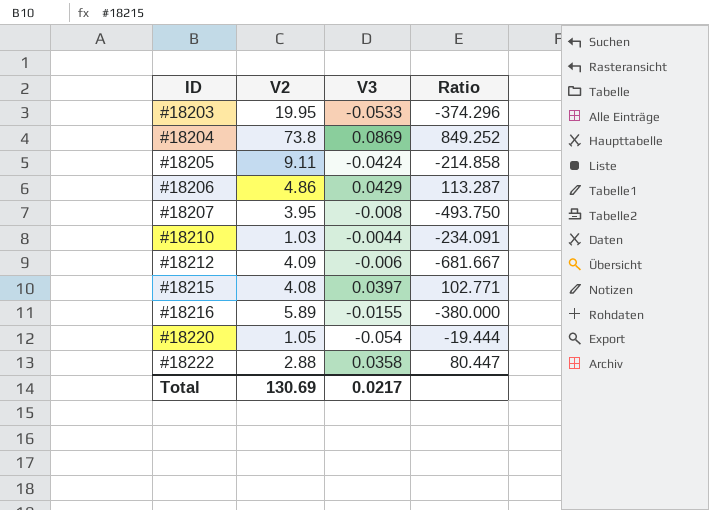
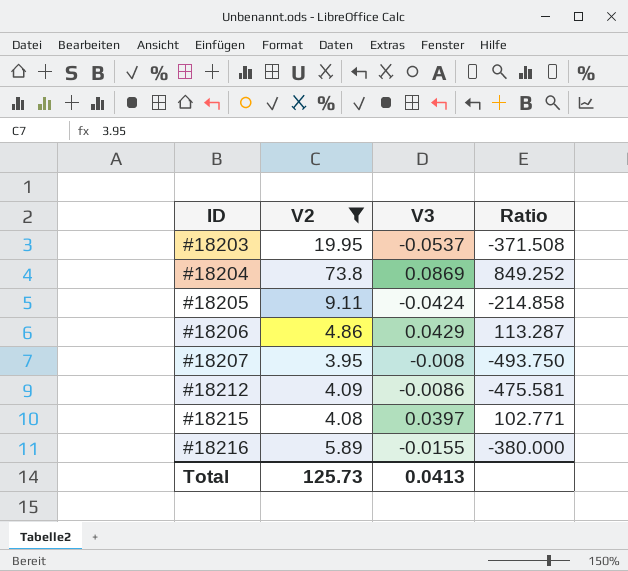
filter: none -> V2 >= 3.95
#18203 | V3: -0.0533 -> -0.0537
#18203 | Ratio: -374.296 -> -371.508
#18212 | V3: -0.006 -> -0.0086
#18212 | Ratio: -681.667 -> -475.581
Total | V2: 130.69 -> 125.73
Total | V3: 0.0217 -> 0.0413

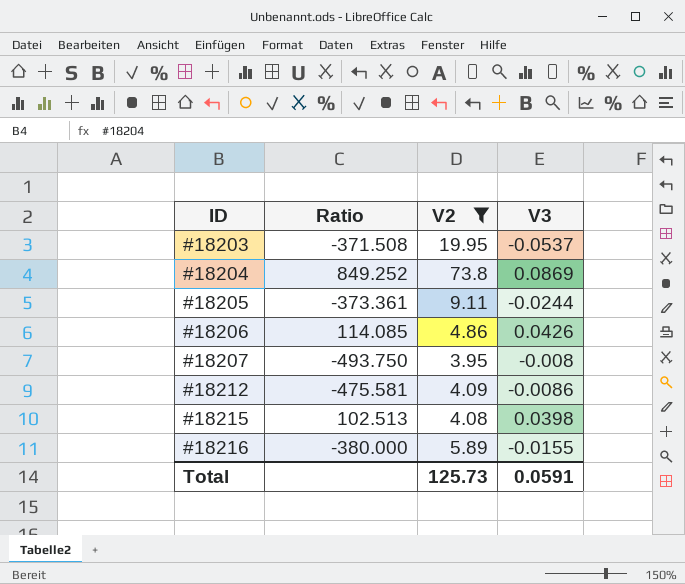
column Ratio | position: 4 -> 2
#18205 | Ratio: -214.858 -> -373.361
#18205 | V3: -0.0424 -> -0.0244
#18206 | Ratio: 113.287 -> 114.085
#18206 | V3: 0.0429 -> 0.0426
#18215 | Ratio: 102.771 -> 102.513
#18215 | V3: 0.0397 -> 0.0398
Total | V3: 0.0413 -> 0.0591

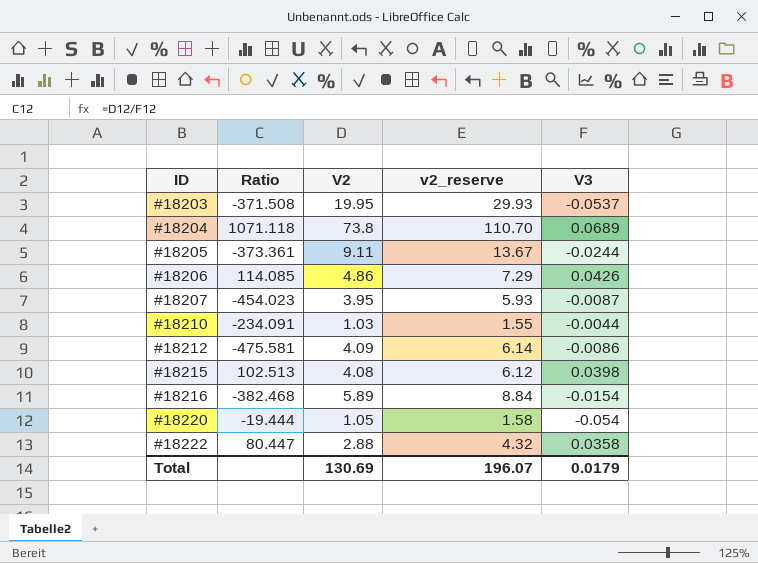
filter: V2 >= 3.95 -> none
column v2_reserve | formula: none -> [V2] * 1.5
#18204 | Ratio: 849.252 -> 1071.118
#18204 | V3: 0.0869 -> 0.0689
#18207 | Ratio: -493.750 -> -454.023
#18207 | V3: -0.008 -> -0.0087
#18216 | Ratio: -380.000 -> -382.468
#18216 | V3: -0.0155 -> -0.0154
Total | V2: 125.73 -> 130.69
Total | V3: 0.0591 -> 0.0179

